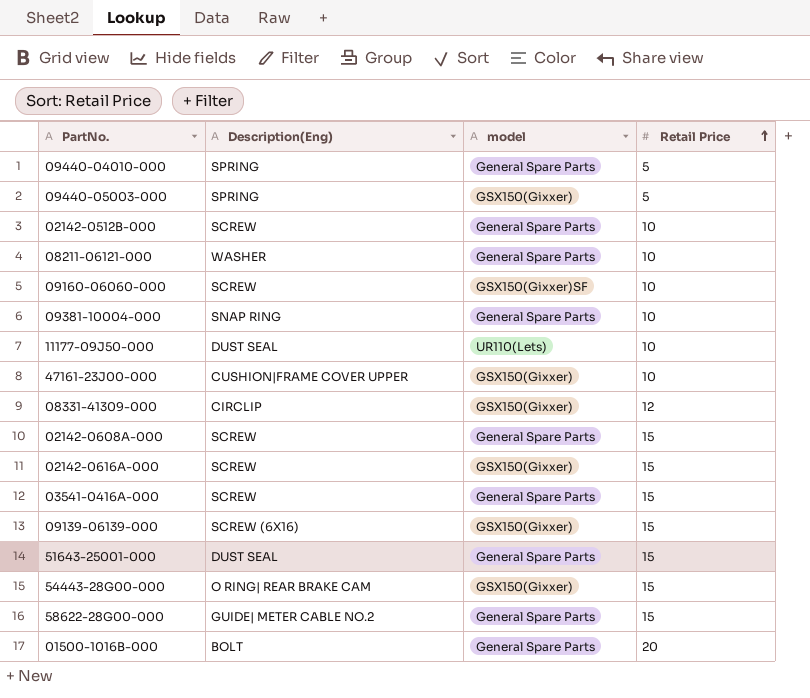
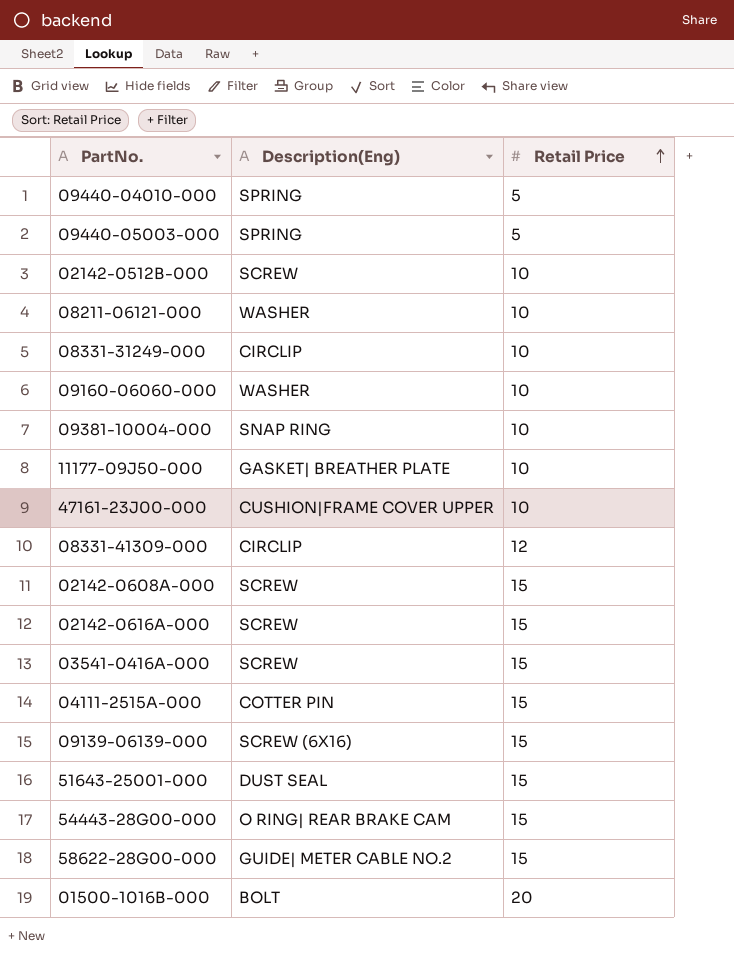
column model | position: 3 -> none
row 08331-31249-000: none -> CIRCLIP | 10
09160-06060-000 | Description(Eng): SCREW -> WASHER
11177-09J50-000 | Description(Eng): DUST SEAL -> GASKET| BREATHER PLATE
row 04111-2515A-000: none -> COTTER PIN | 15

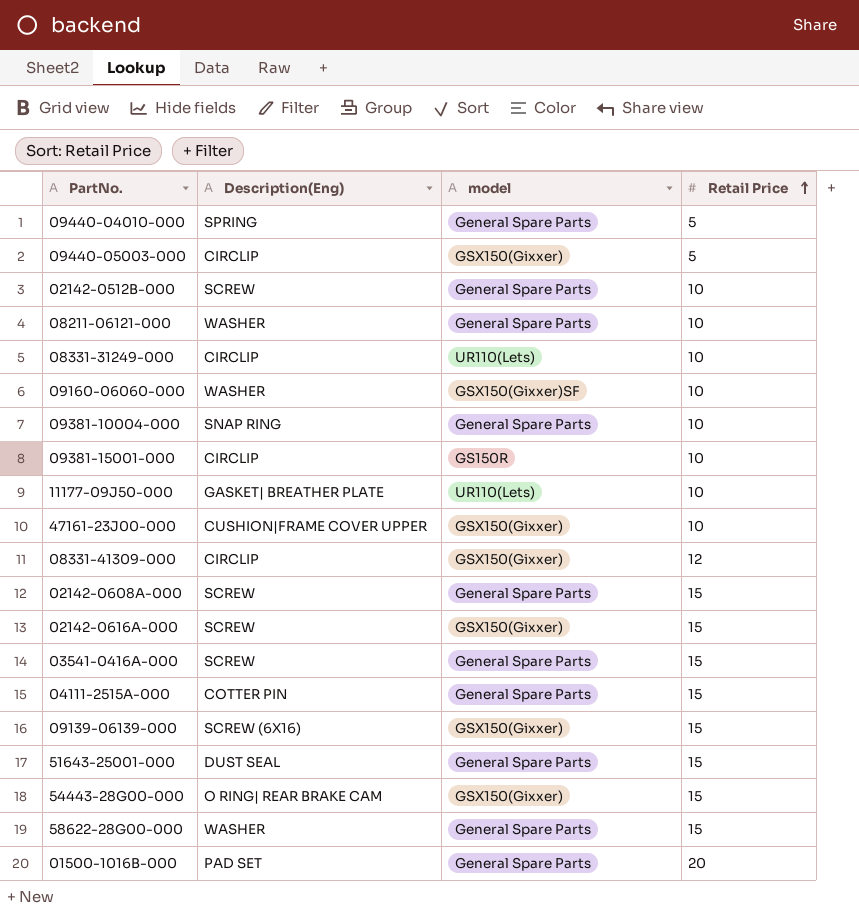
column model | position: none -> 3
09440-05003-000 | Description(Eng): SPRING -> CIRCLIP
row 09381-15001-000: none -> CIRCLIP | GS150R | 10
58622-28G00-000 | Description(Eng): GUIDE| METER CABLE NO.2 -> WASHER
01500-1016B-000 | Description(Eng): BOLT -> PAD SET

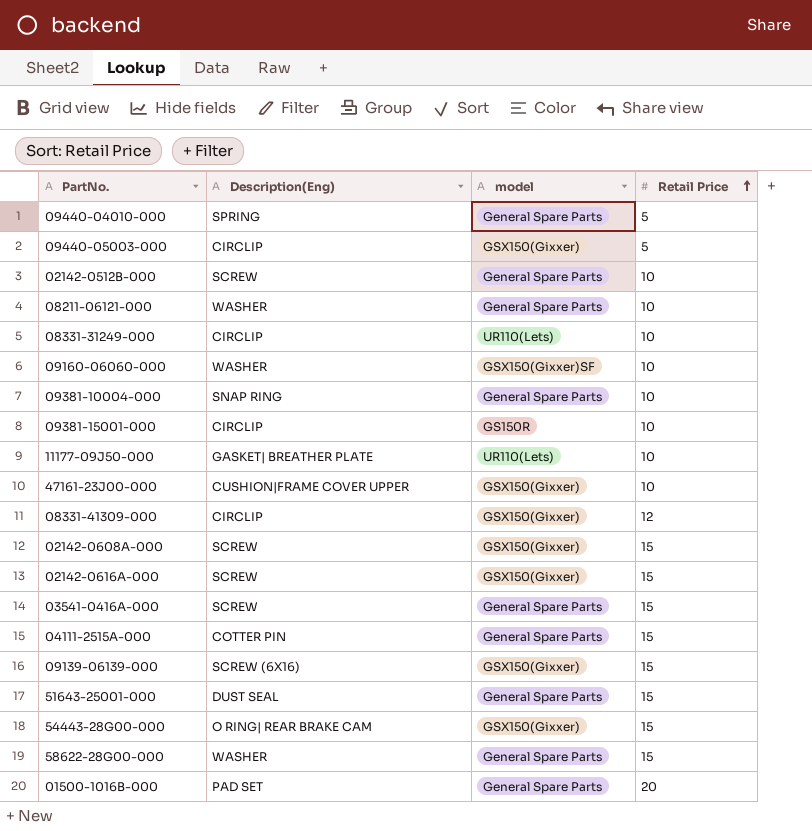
02142-0608A-000 | model: General Spare Parts -> GSX150(Gixxer)

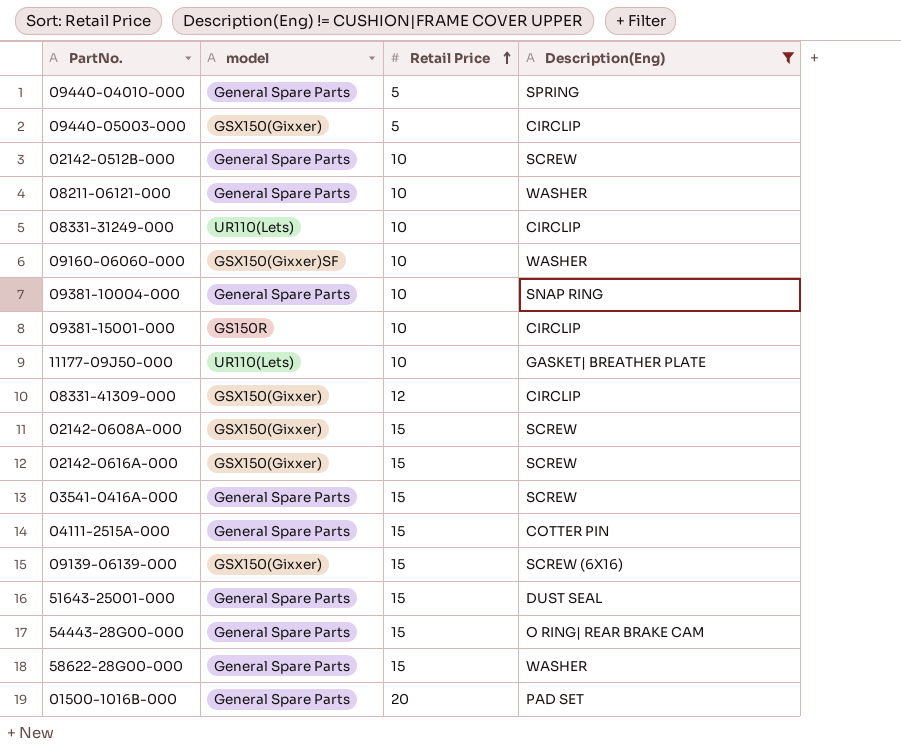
filter: none -> Description(Eng) != CUSHION|FRAME COVER UPPER
column Description(Eng) | position: 2 -> 4
54443-28G00-000 | model: GSX150(Gixxer) -> General Spare Parts

